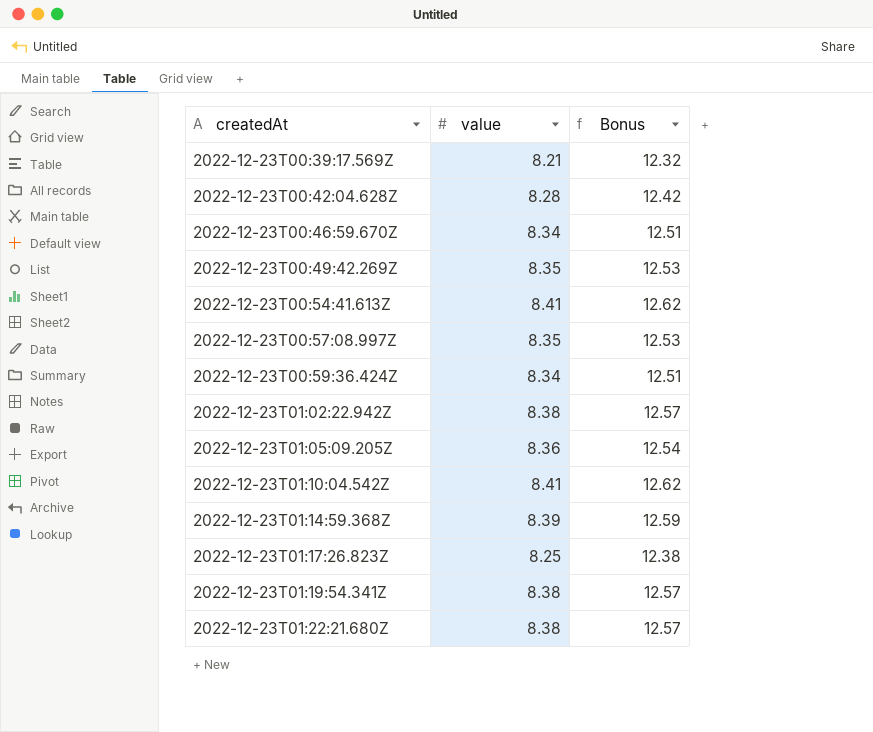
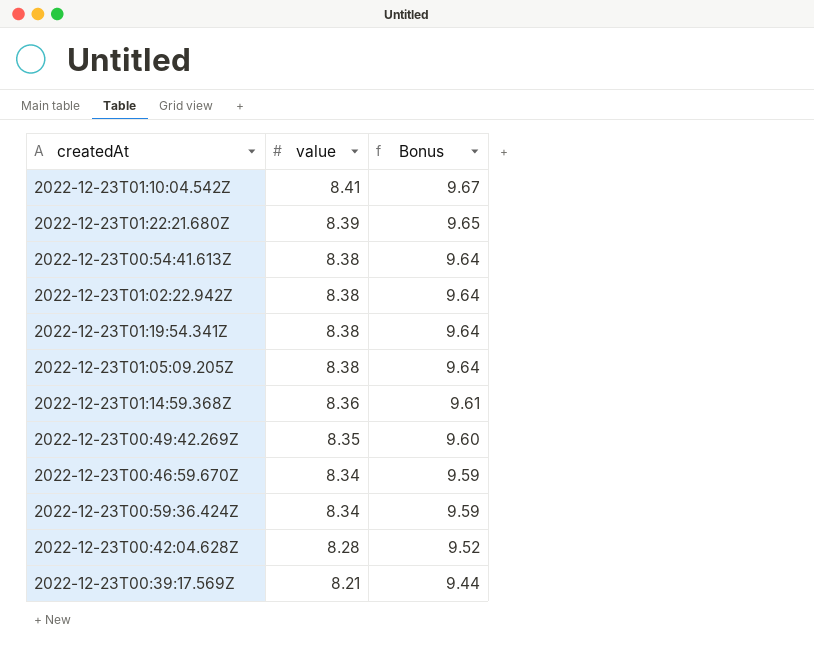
row order: createdAt ascending -> value descending
column Bonus | formula: [value] * 1.5 -> [value] * 1.15
row 2022-12-23T00:57:08.997Z: 8.35 | 12.53 -> none
row 2022-12-23T01:17:26.823Z: 8.25 | 12.38 -> none
2022-12-23T01:22:21.680Z | value: 8.38 -> 8.39
2022-12-23T00:54:41.613Z | value: 8.41 -> 8.38
2022-12-23T01:05:09.205Z | value: 8.36 -> 8.38
2022-12-23T01:14:59.368Z | value: 8.39 -> 8.36

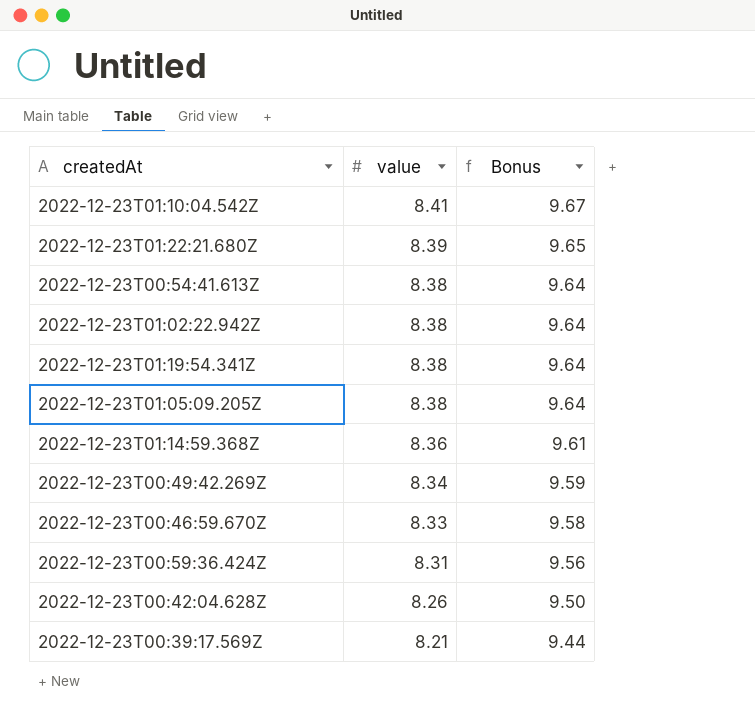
2022-12-23T00:49:42.269Z | value: 8.35 -> 8.34
2022-12-23T00:49:42.269Z | Bonus: 9.60 -> 9.59
2022-12-23T00:46:59.670Z | value: 8.34 -> 8.33
2022-12-23T00:46:59.670Z | Bonus: 9.59 -> 9.58
2022-12-23T00:59:36.424Z | value: 8.34 -> 8.31
2022-12-23T00:59:36.424Z | Bonus: 9.59 -> 9.56
2022-12-23T00:42:04.628Z | value: 8.28 -> 8.26
2022-12-23T00:42:04.628Z | Bonus: 9.52 -> 9.50

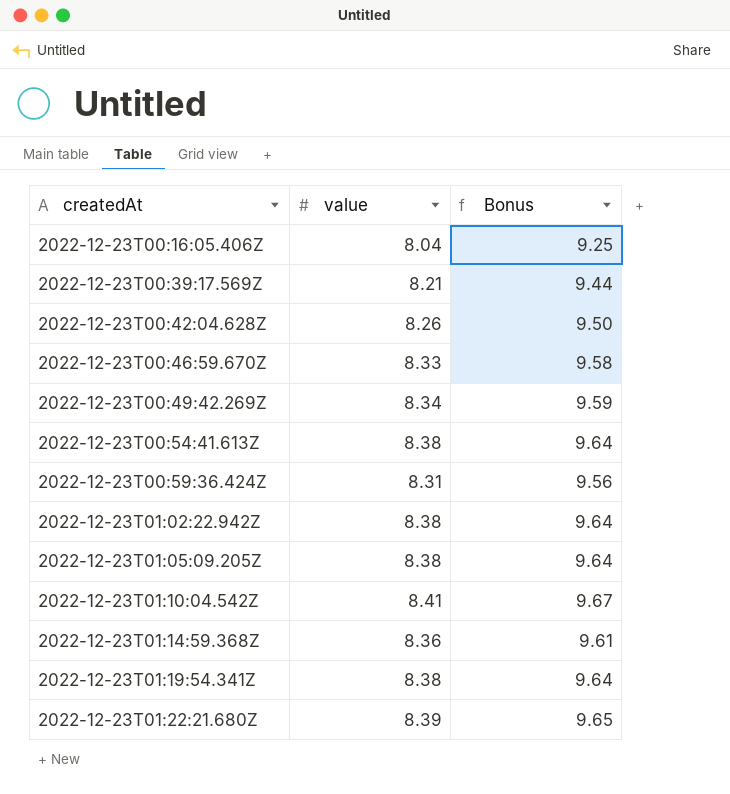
row order: value descending -> createdAt ascending
row 2022-12-23T00:16:05.406Z: none -> 8.04 | 9.25

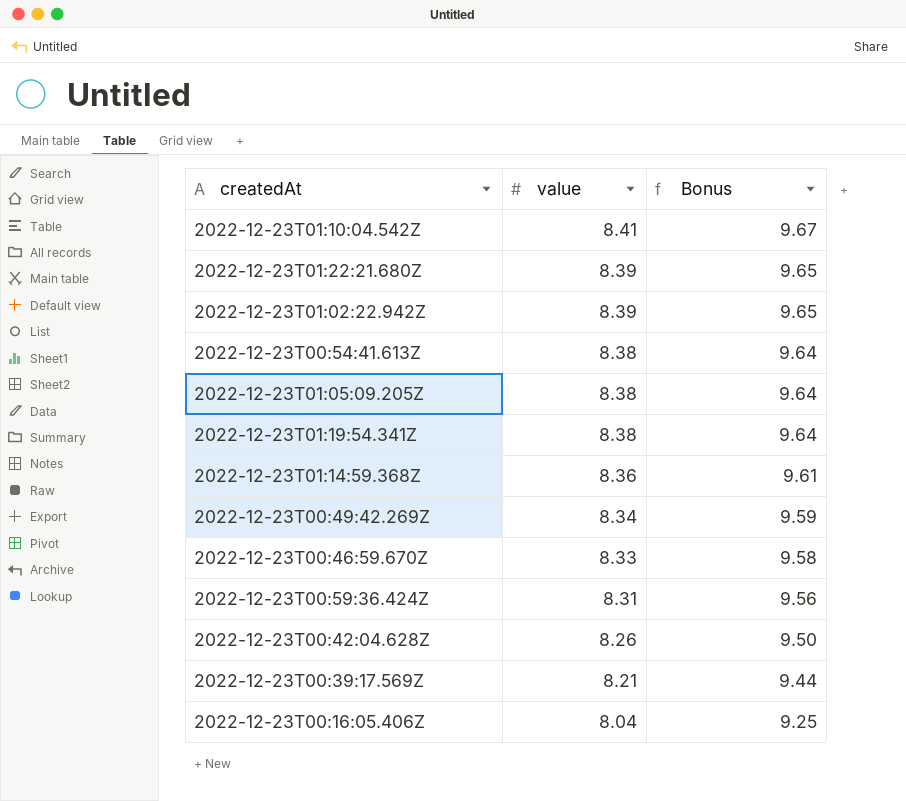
row order: createdAt ascending -> value descending
2022-12-23T01:02:22.942Z | value: 8.38 -> 8.39
2022-12-23T01:02:22.942Z | Bonus: 9.64 -> 9.65

